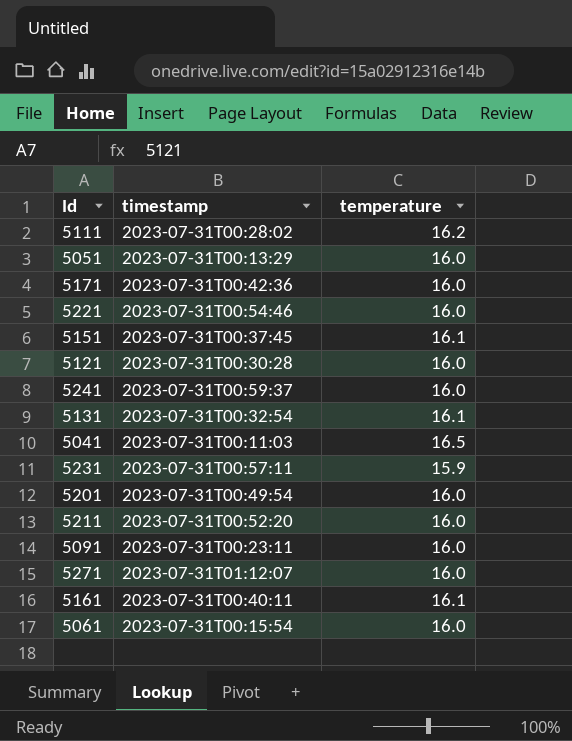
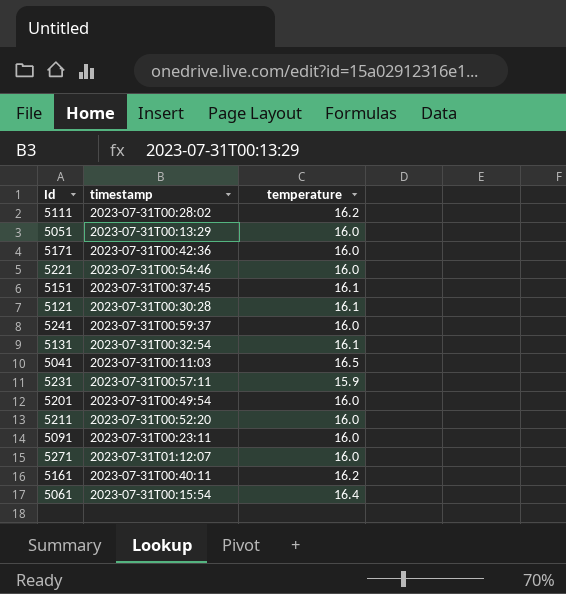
5121 | temperature: 16.0 -> 16.1
5161 | temperature: 16.1 -> 16.2
5061 | temperature: 16.0 -> 16.4

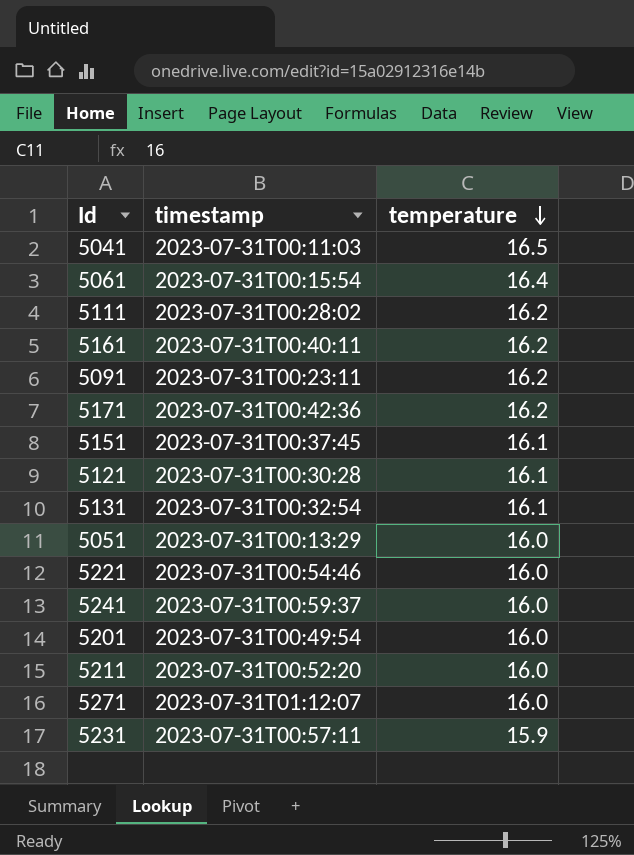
row order: none -> temperature descending
5091 | temperature: 16.0 -> 16.2
5171 | temperature: 16.0 -> 16.2

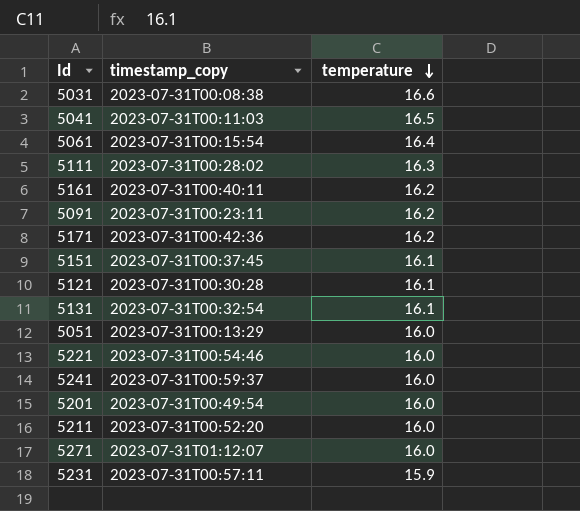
column name: timestamp -> timestamp_copy
row 5031: none -> 2023-07-31T00:08:38 | 16.6
5111 | temperature: 16.2 -> 16.3

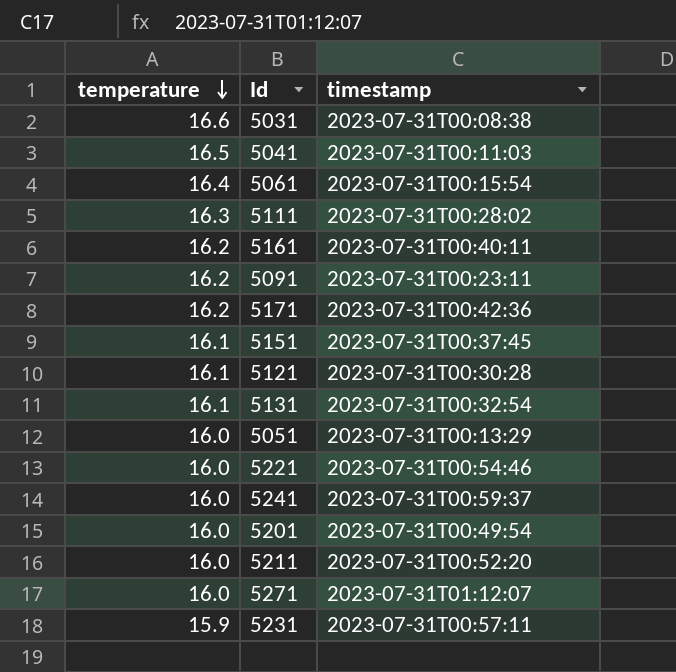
column temperature | position: 3 -> 1
column name: timestamp_copy -> timestamp

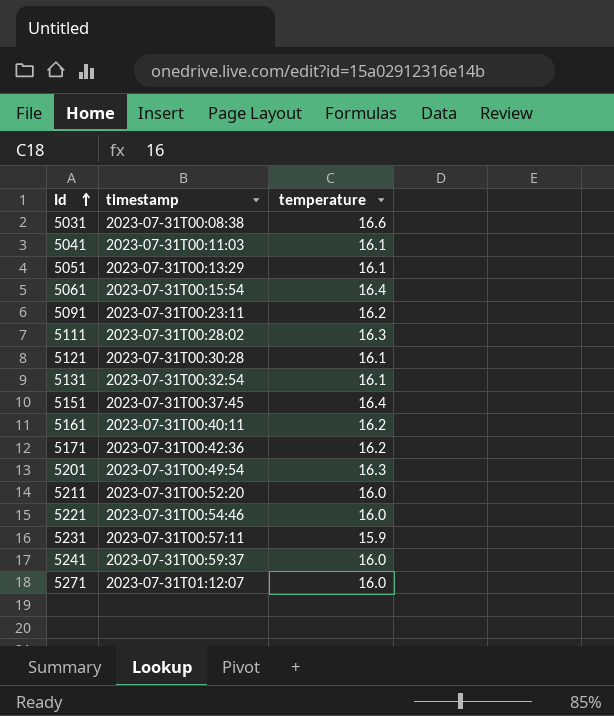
row order: temperature descending -> Id ascending
column temperature | position: 1 -> 3
5041 | temperature: 16.5 -> 16.1
5051 | temperature: 16.0 -> 16.1
5151 | temperature: 16.1 -> 16.4
5201 | temperature: 16.0 -> 16.3

